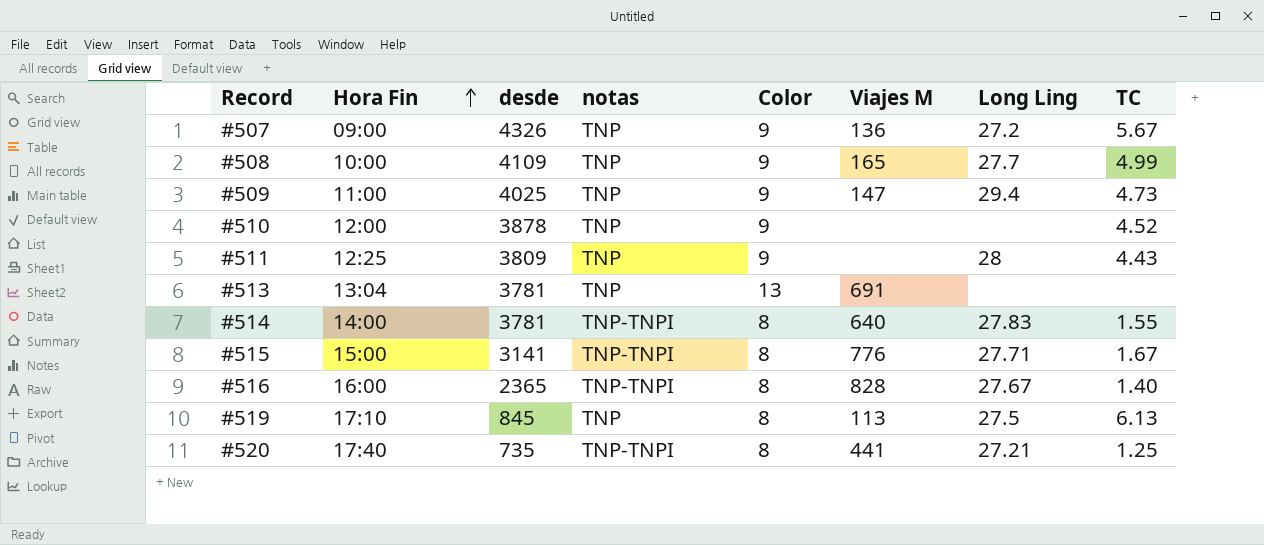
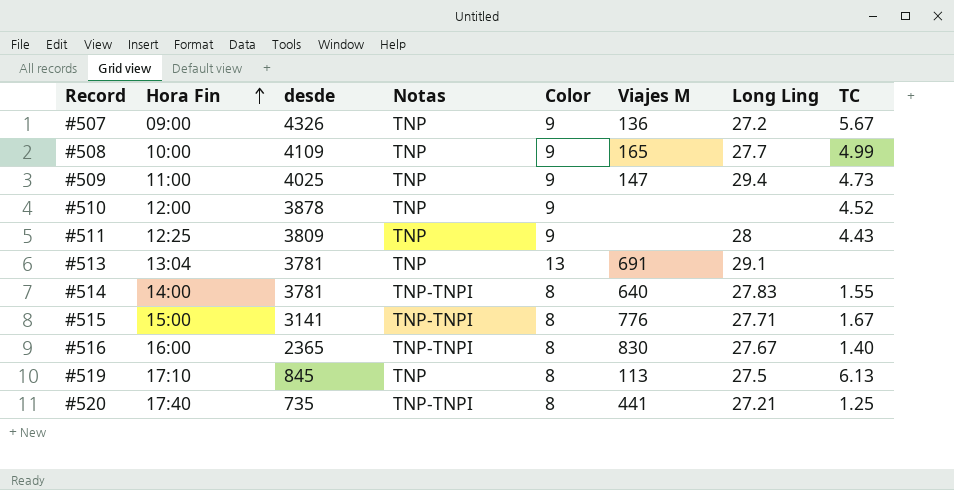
column name: notas -> Notas
#513 | Long Ling: none -> 29.1
#516 | Viajes M: 828 -> 830

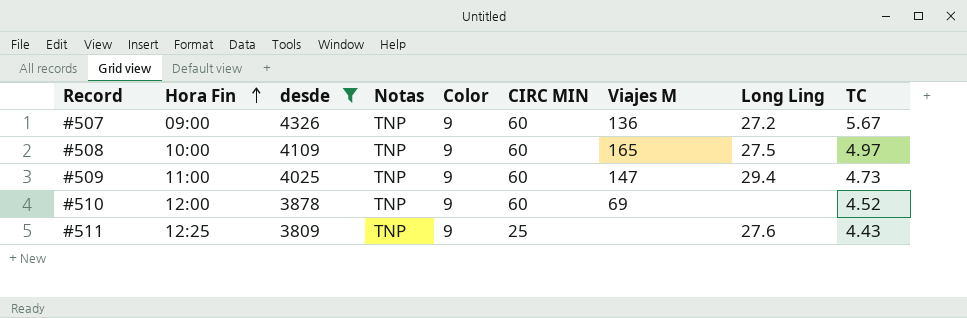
filter: none -> desde >= 3809
column CIRC MIN | position: none -> 6
#508 | Long Ling: 27.7 -> 27.5
#508 | TC: 4.99 -> 4.97
#510 | Viajes M: none -> 69
#511 | Long Ling: 28 -> 27.6

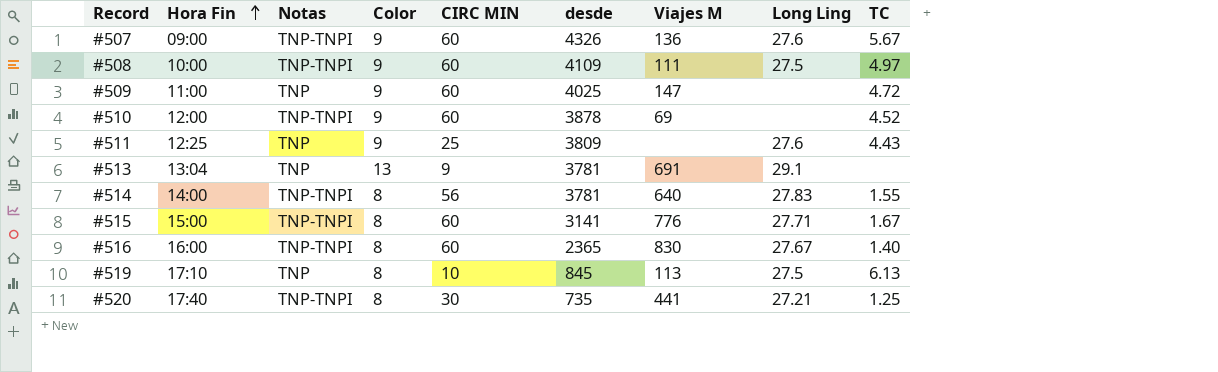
filter: desde >= 3809 -> none
column desde | position: 3 -> 6
#507 | Notas: TNP -> TNP-TNPI
#507 | Long Ling: 27.2 -> 27.6
#508 | Notas: TNP -> TNP-TNPI
#508 | Viajes M: 165 -> 111
#509 | Long Ling: 29.4 -> none
#509 | TC: 4.73 -> 4.72
#510 | Notas: TNP -> TNP-TNPI

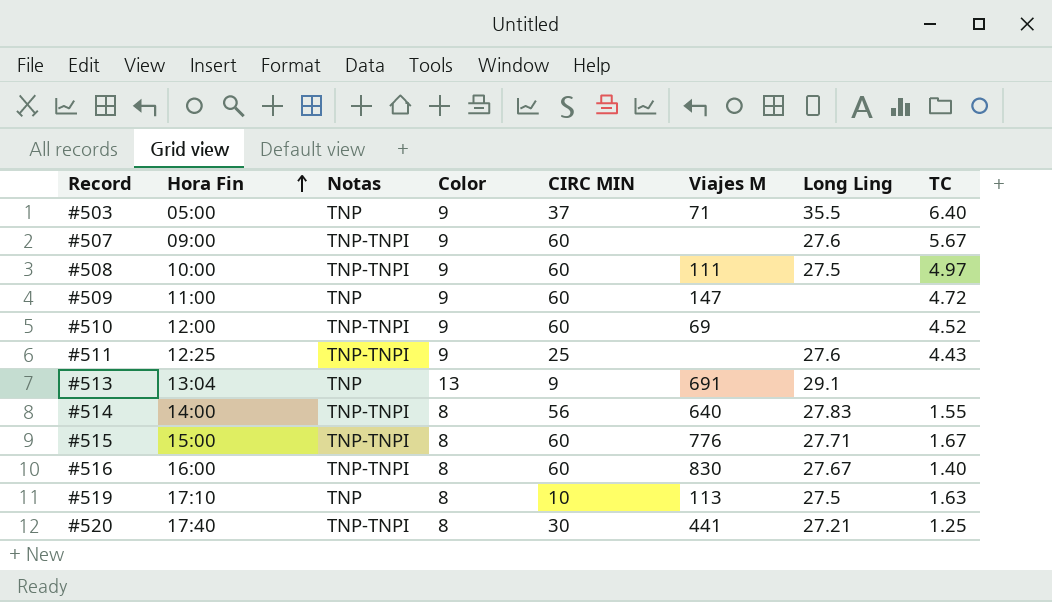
column desde | position: 6 -> none
row #503: none -> 05:00 | TNP | 9 | 37 | 71 | 35.5 | 6.40
#507 | Viajes M: 136 -> none
#511 | Notas: TNP -> TNP-TNPI
#519 | TC: 6.13 -> 1.63

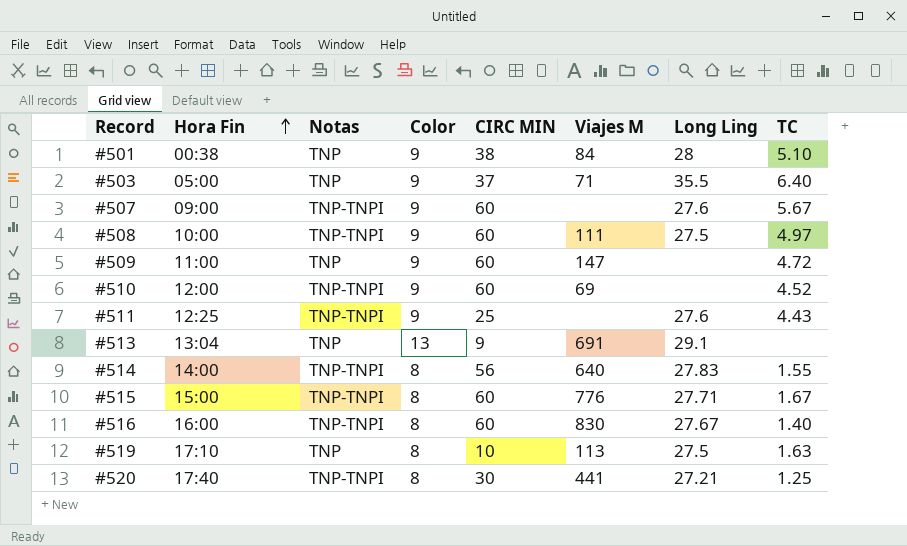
row #501: none -> 00:38 | TNP | 9 | 38 | 84 | 28 | 5.10

